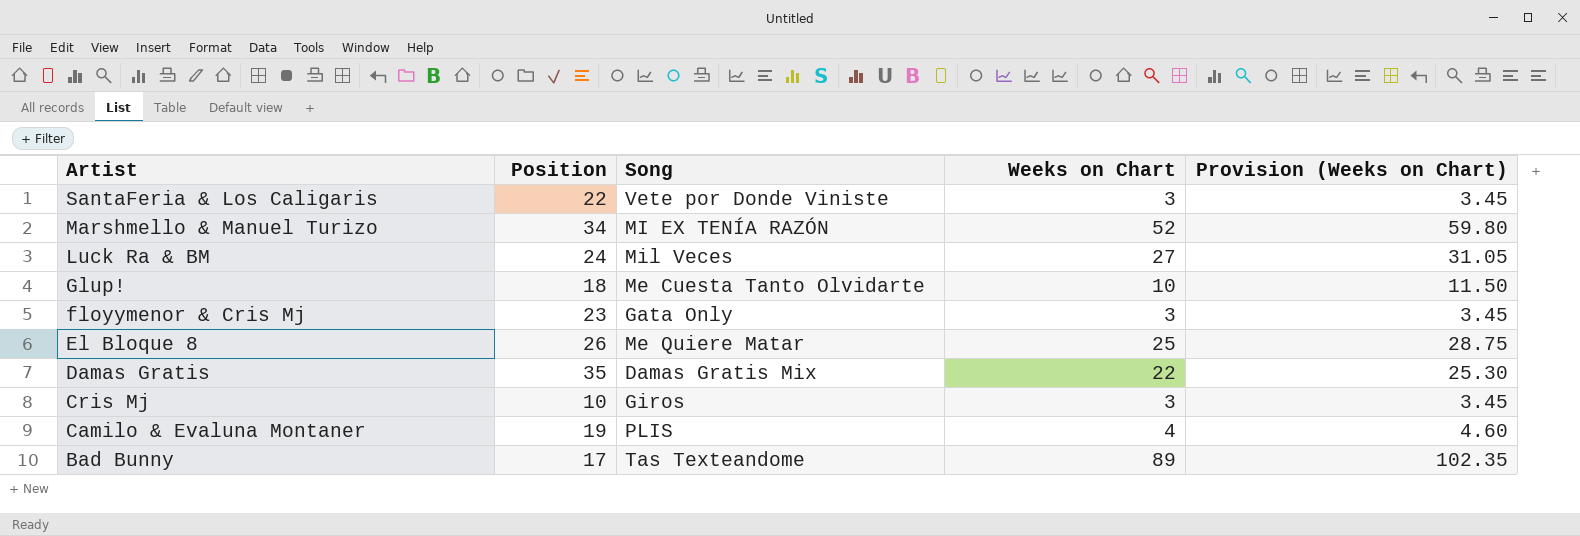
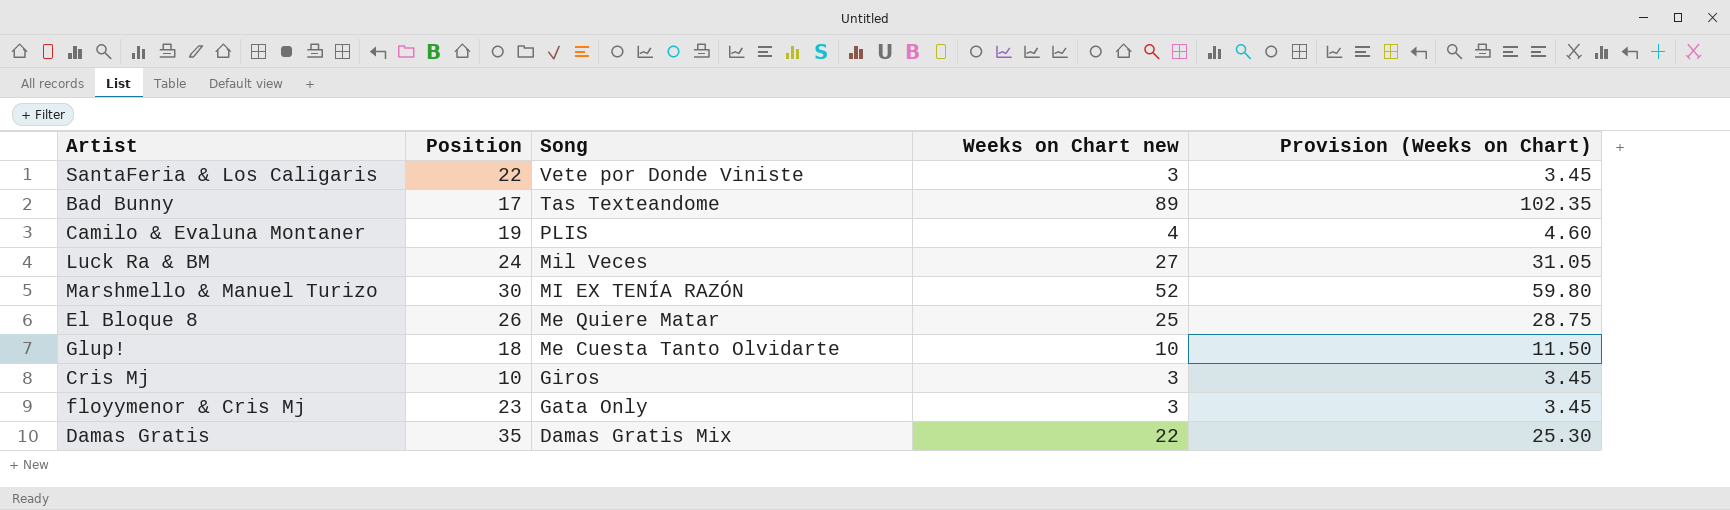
row order: Artist descending -> Song descending
column name: Weeks on Chart -> Weeks on Chart new
Marshmello & Manuel Turizo | Position: 34 -> 30

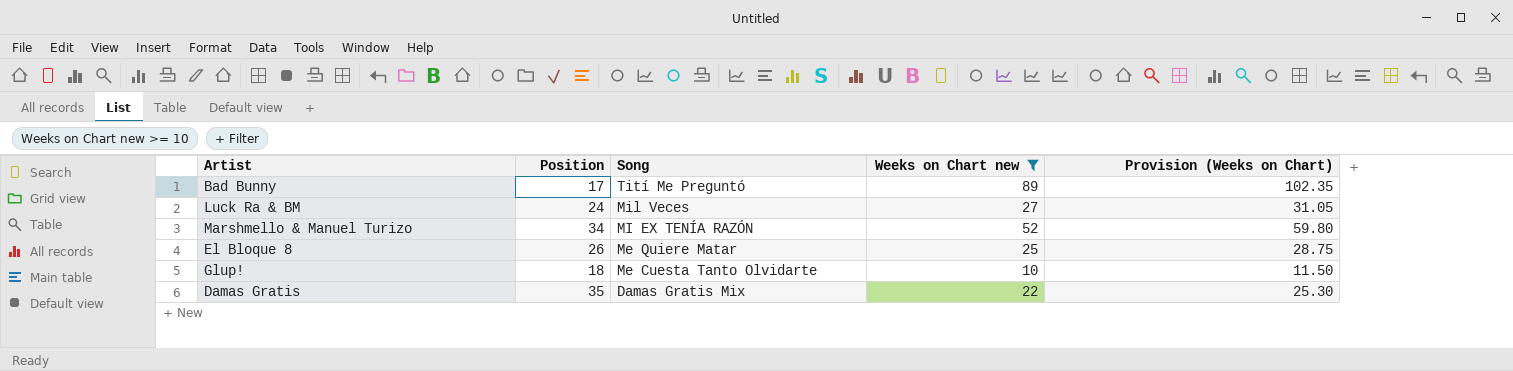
filter: none -> Weeks on Chart new >= 10
Bad Bunny | Song: Tas Texteandome -> Tití Me Preguntó
Marshmello & Manuel Turizo | Position: 30 -> 34

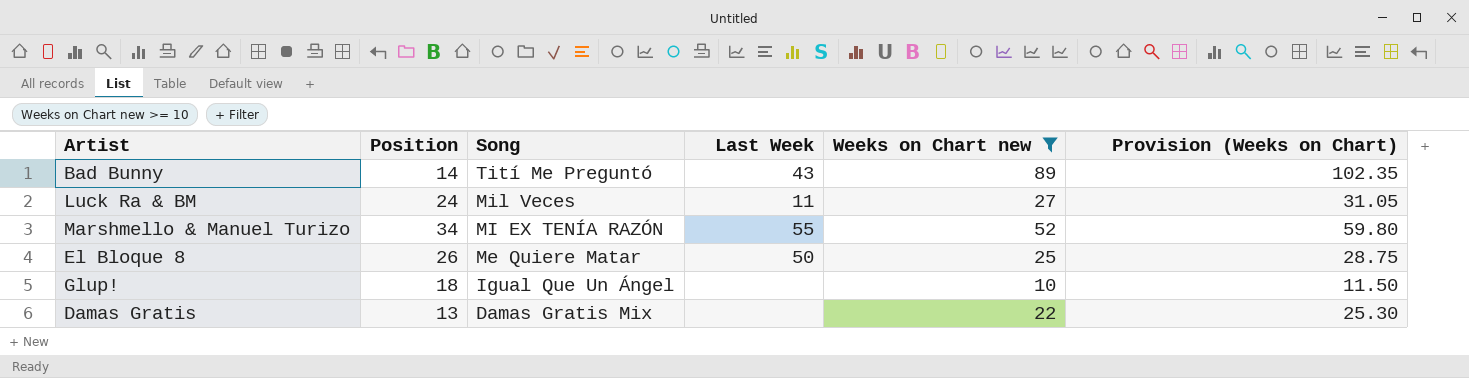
column Last Week | position: none -> 4
Bad Bunny | Position: 17 -> 14
Glup! | Song: Me Cuesta Tanto Olvidarte -> Igual Que Un Ángel
Damas Gratis | Position: 35 -> 13

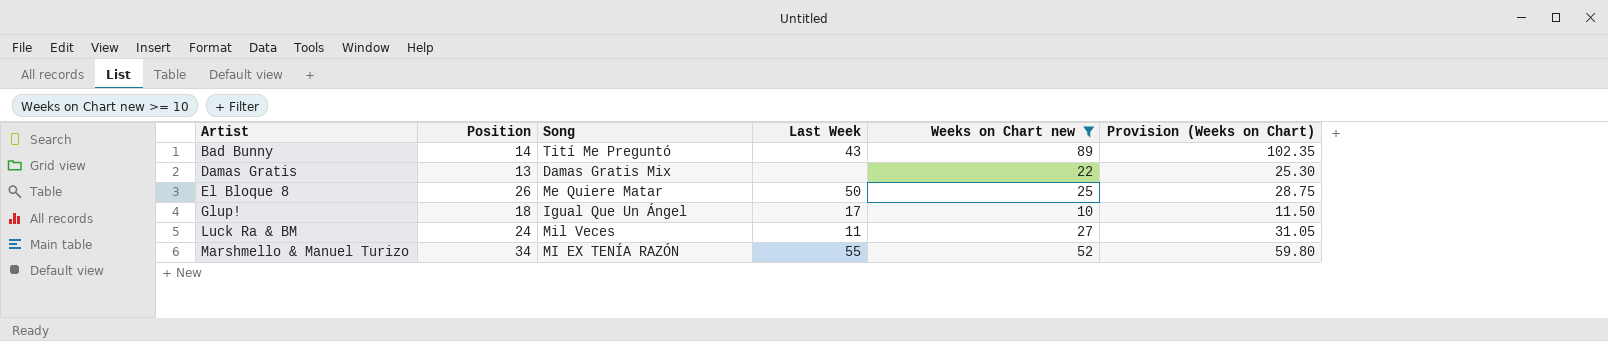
row order: Song descending -> Artist ascending
Glup! | Last Week: none -> 17

